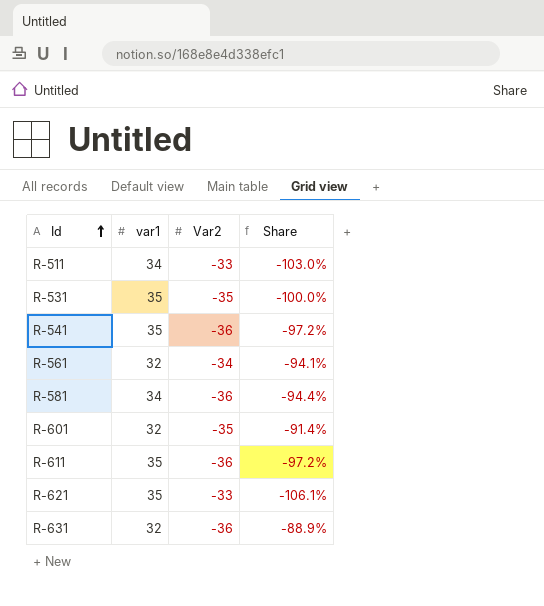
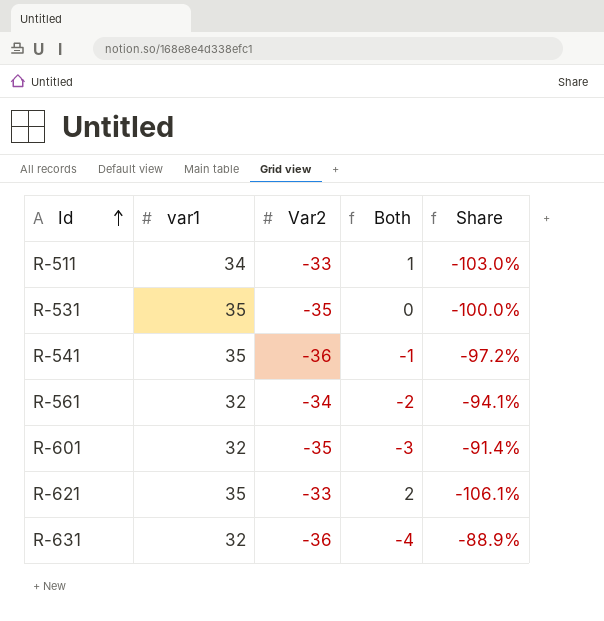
column Both | formula: none -> [var1] + [Var2]
row R-581: 34 | -36 | -94.4% -> none
row R-611: 35 | -36 | -97.2% -> none

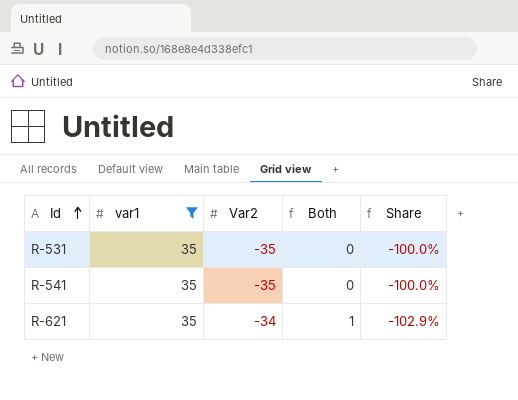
filter: none -> var1 = 35
R-541 | Var2: -36 -> -35
R-541 | Both: -1 -> 0
R-541 | Share: -97.2% -> -100.0%
R-621 | Var2: -33 -> -34
R-621 | Both: 2 -> 1
R-621 | Share: -106.1% -> -102.9%

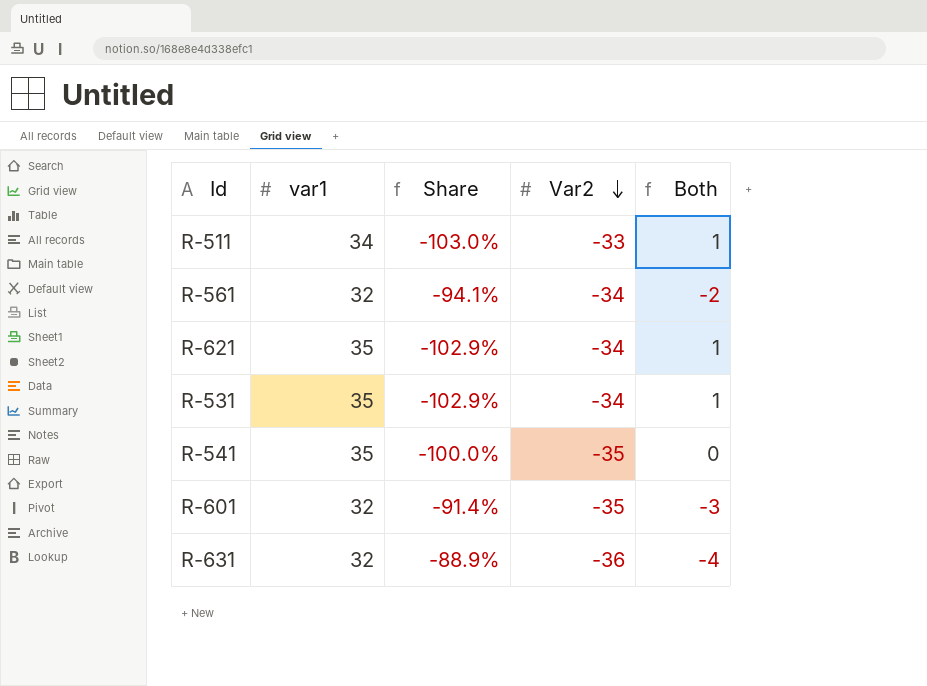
filter: var1 = 35 -> none
row order: Id ascending -> Var2 descending
column Share | position: 5 -> 3
R-531 | Share: -100.0% -> -102.9%
R-531 | Var2: -35 -> -34
R-531 | Both: 0 -> 1

